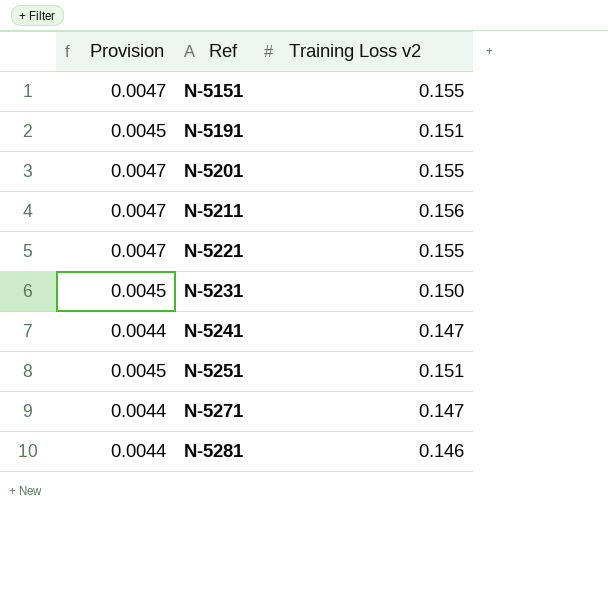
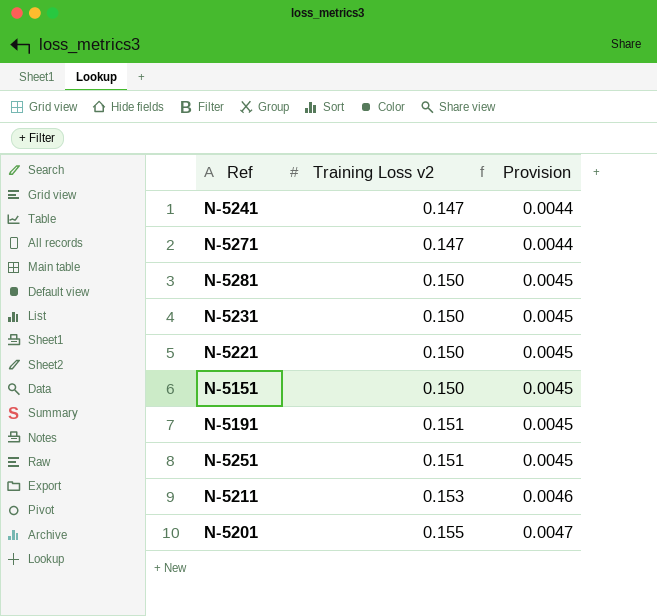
row order: Ref ascending -> Training Loss v2 ascending
column Provision | position: 1 -> 3
N-5281 | Training Loss v2: 0.146 -> 0.150
N-5281 | Provision: 0.0044 -> 0.0045
N-5221 | Training Loss v2: 0.155 -> 0.150
N-5221 | Provision: 0.0047 -> 0.0045
N-5151 | Training Loss v2: 0.155 -> 0.150
N-5151 | Provision: 0.0047 -> 0.0045
N-5211 | Training Loss v2: 0.156 -> 0.153
N-5211 | Provision: 0.0047 -> 0.0046

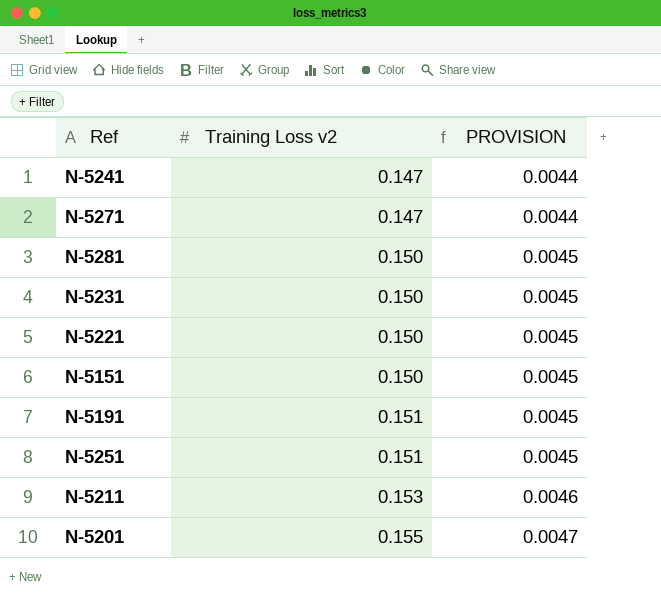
column name: Provision -> PROVISION

